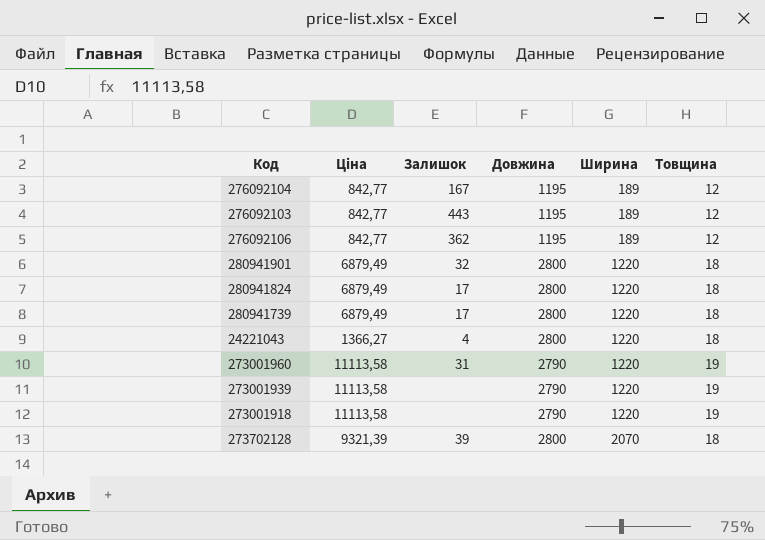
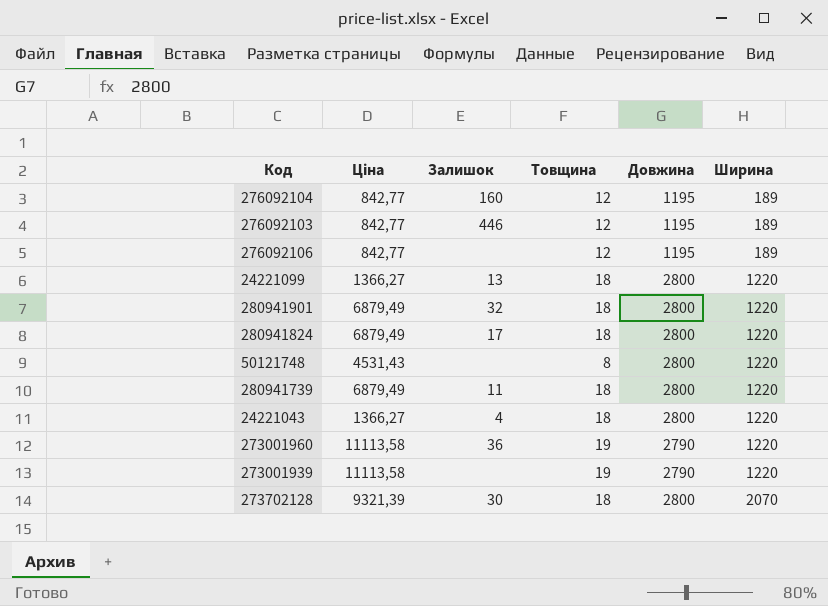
column Товщина | position: 6 -> 4
row 273001918: 11113,58 | none | 2790 | 1220 | 19 -> none
276092104 | Залишок: 167 -> 160
276092103 | Залишок: 443 -> 446
276092106 | Залишок: 362 -> none
row 24221099: none -> 1366,27 | 13 | 18 | 2800 | 1220
row 50121748: none -> 4531,43 | none | 8 | 2800 | 1220
280941739 | Залишок: 17 -> 11
273001960 | Залишок: 31 -> 36
273702128 | Залишок: 39 -> 30

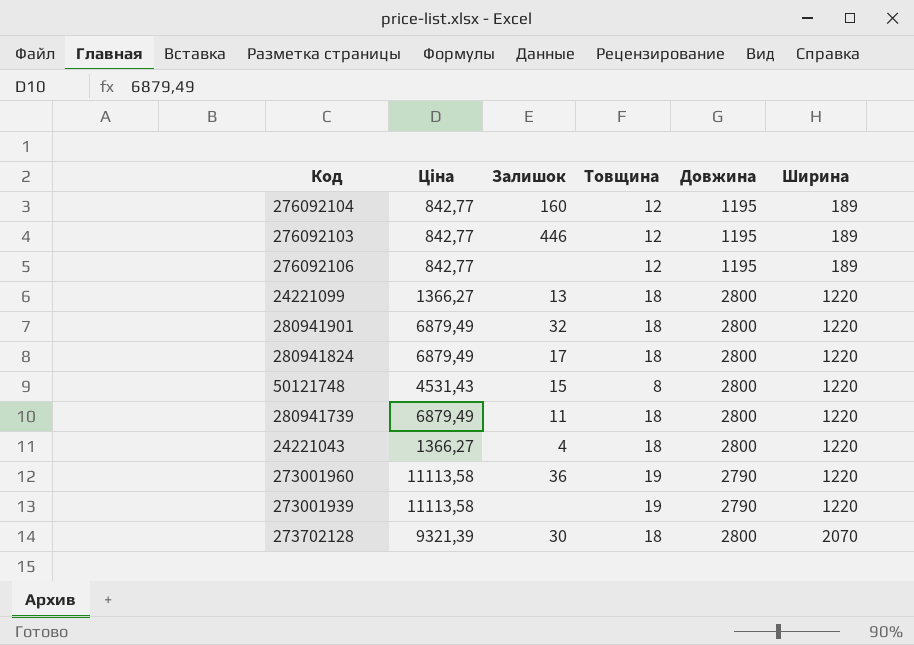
50121748 | Залишок: none -> 15

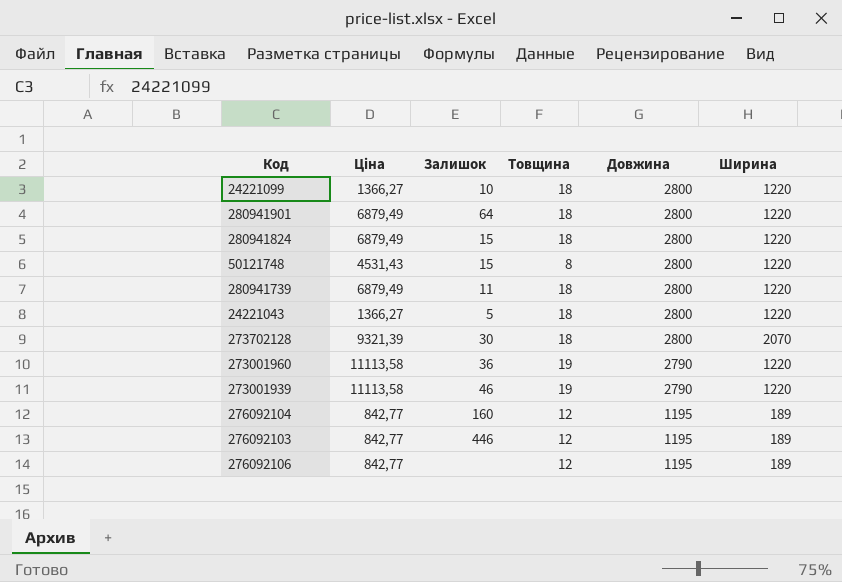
row order: Ширина ascending -> Довжина descending
24221099 | Залишок: 13 -> 10
280941901 | Залишок: 32 -> 64
280941824 | Залишок: 17 -> 15
24221043 | Залишок: 4 -> 5
273001939 | Залишок: none -> 46

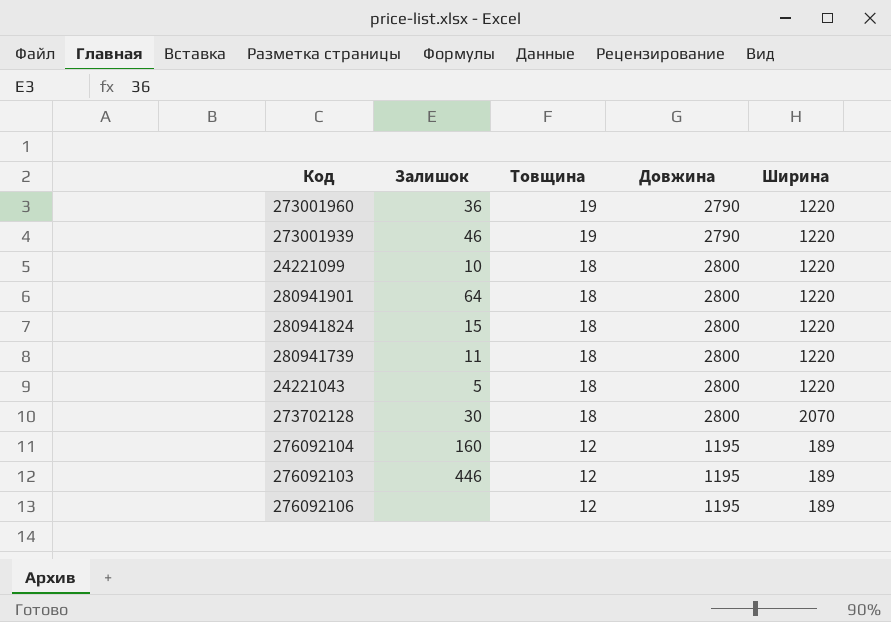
row order: Довжина descending -> Товщина descending
column Ціна | position: 2 -> none
row 50121748: 4531,43 | 15 | 8 | 2800 | 1220 -> none

